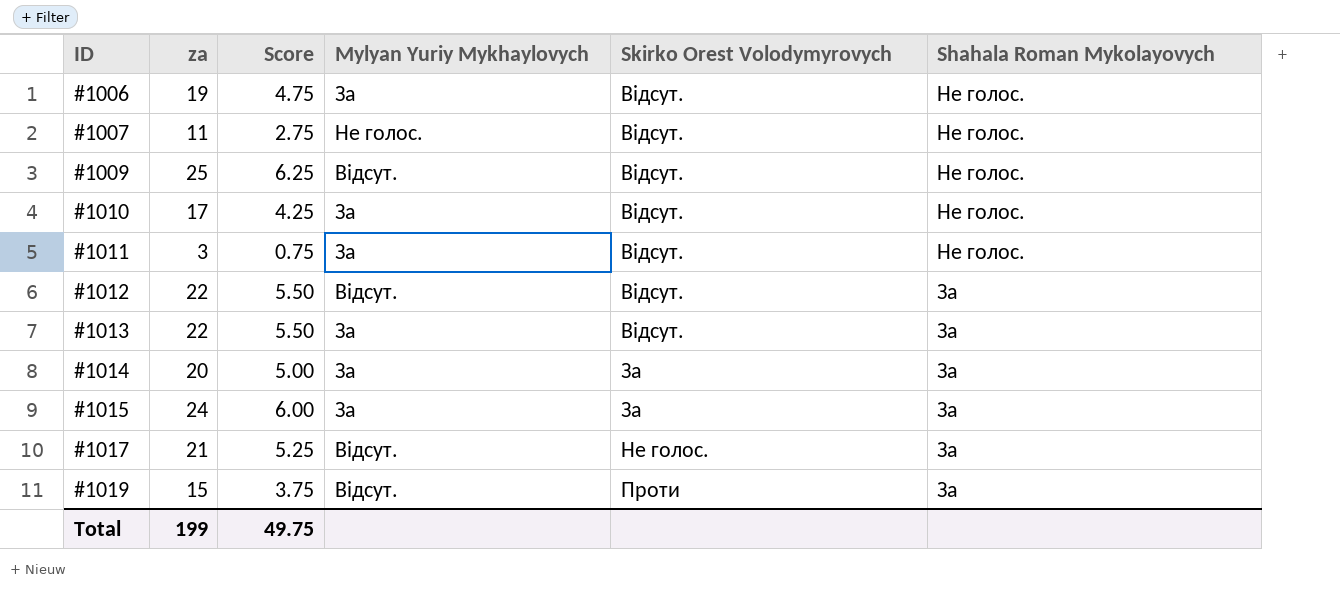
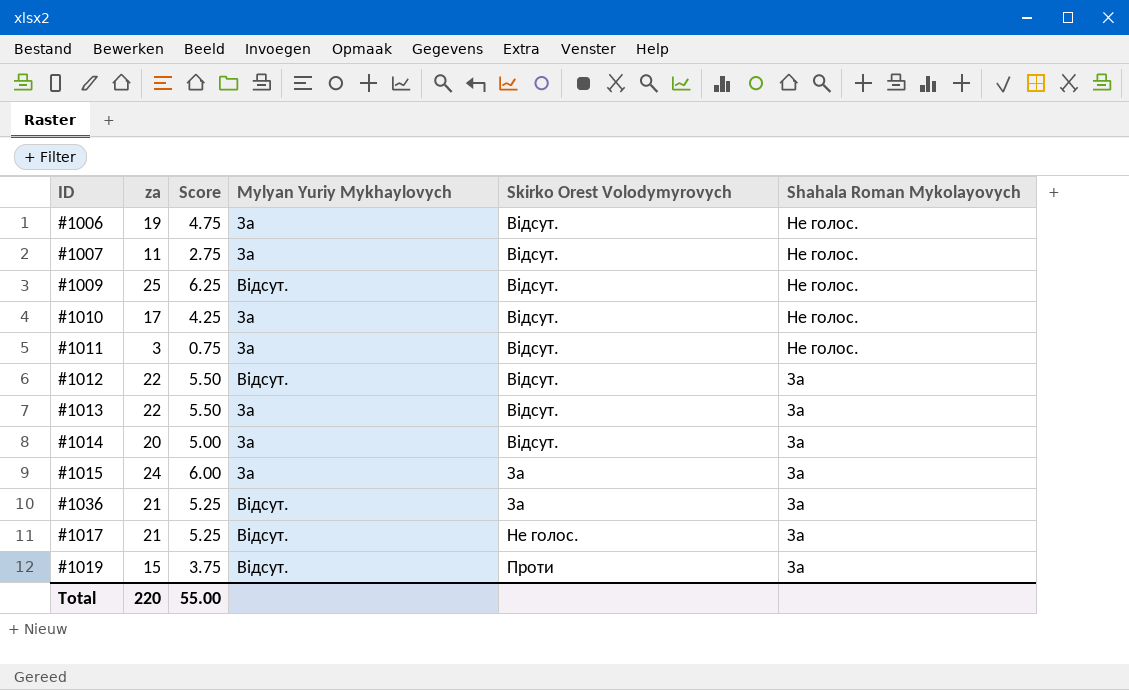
#1007 | Mylyan Yuriy Mykhaylovych: Не голос. -> За
#1014 | Skirko Orest Volodymyrovych: За -> Відсут.
row #1036: none -> 21 | 5.25 | Відсут. | За | За
Total | za: 199 -> 220
Total | Score: 49.75 -> 55.00

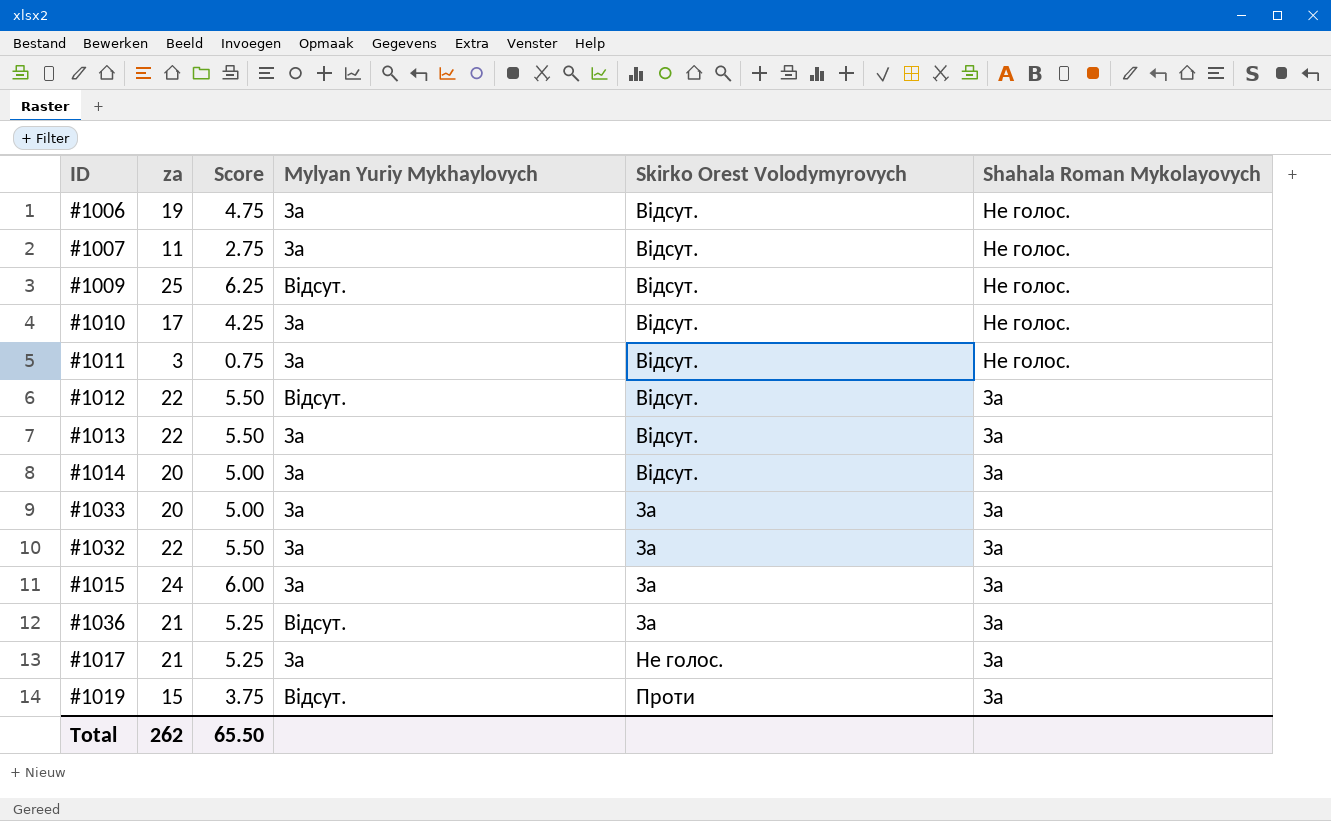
row #1033: none -> 20 | 5.00 | За | За | За
row #1032: none -> 22 | 5.50 | За | За | За
#1017 | Mylyan Yuriy Mykhaylovych: Відсут. -> За
Total | za: 220 -> 262
Total | Score: 55.00 -> 65.50

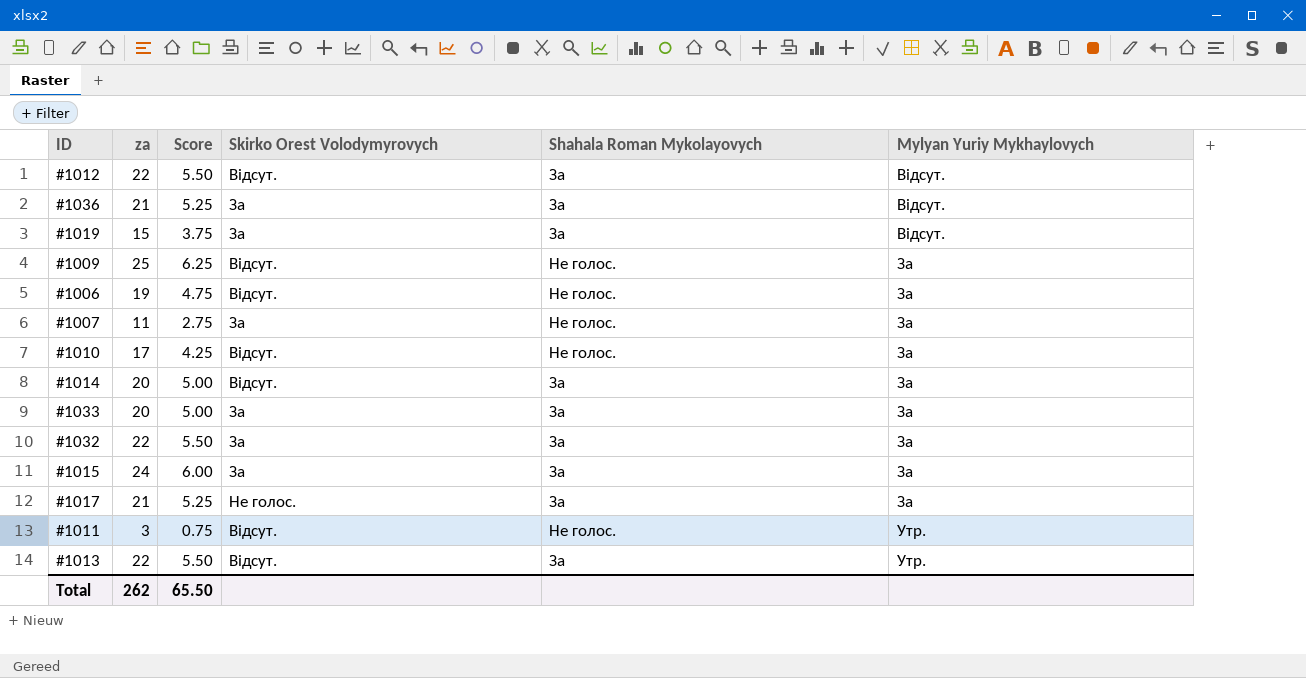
row order: Skirko Orest Volodymyrovych ascending -> Mylyan Yuriy Mykhaylovych ascending
column Mylyan Yuriy Mykhaylovych | position: 4 -> 6
#1019 | Skirko Orest Volodymyrovych: Проти -> За
#1009 | Mylyan Yuriy Mykhaylovych: Відсут. -> За
#1007 | Skirko Orest Volodymyrovych: Відсут. -> За
#1011 | Mylyan Yuriy Mykhaylovych: За -> Утр.
#1013 | Mylyan Yuriy Mykhaylovych: За -> Утр.

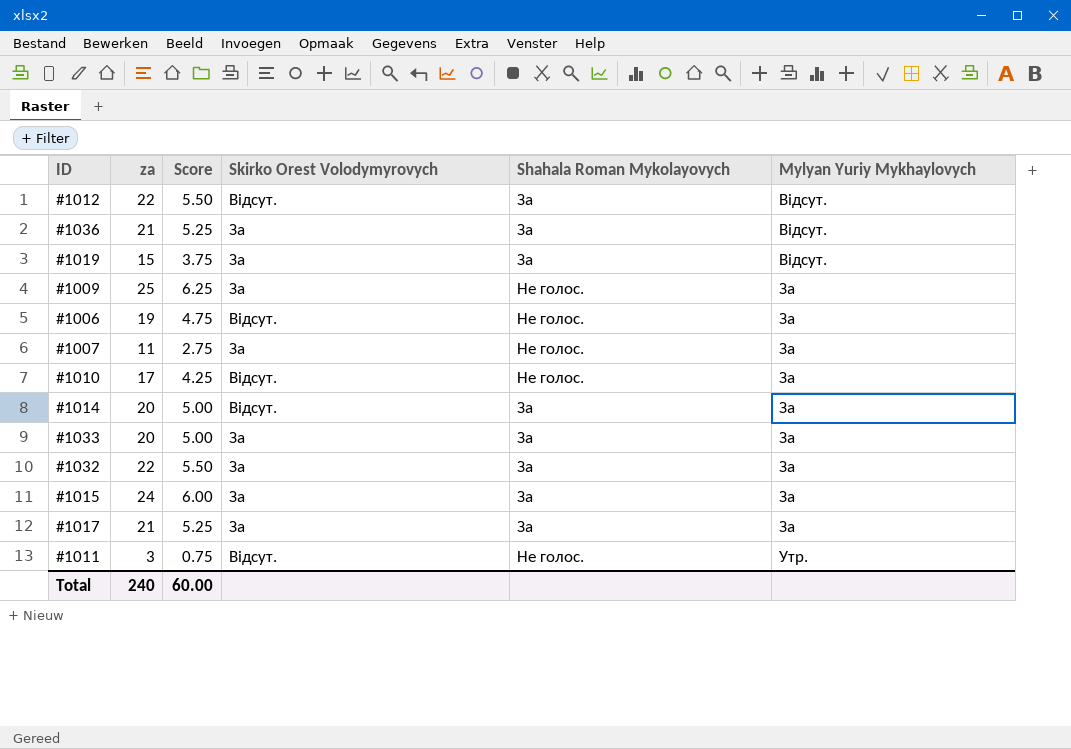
row #1013: 22 | 5.50 | Відсут. | За | Утр. -> none
#1009 | Skirko Orest Volodymyrovych: Відсут. -> За
#1017 | Skirko Orest Volodymyrovych: Не голос. -> За
Total | za: 262 -> 240
Total | Score: 65.50 -> 60.00

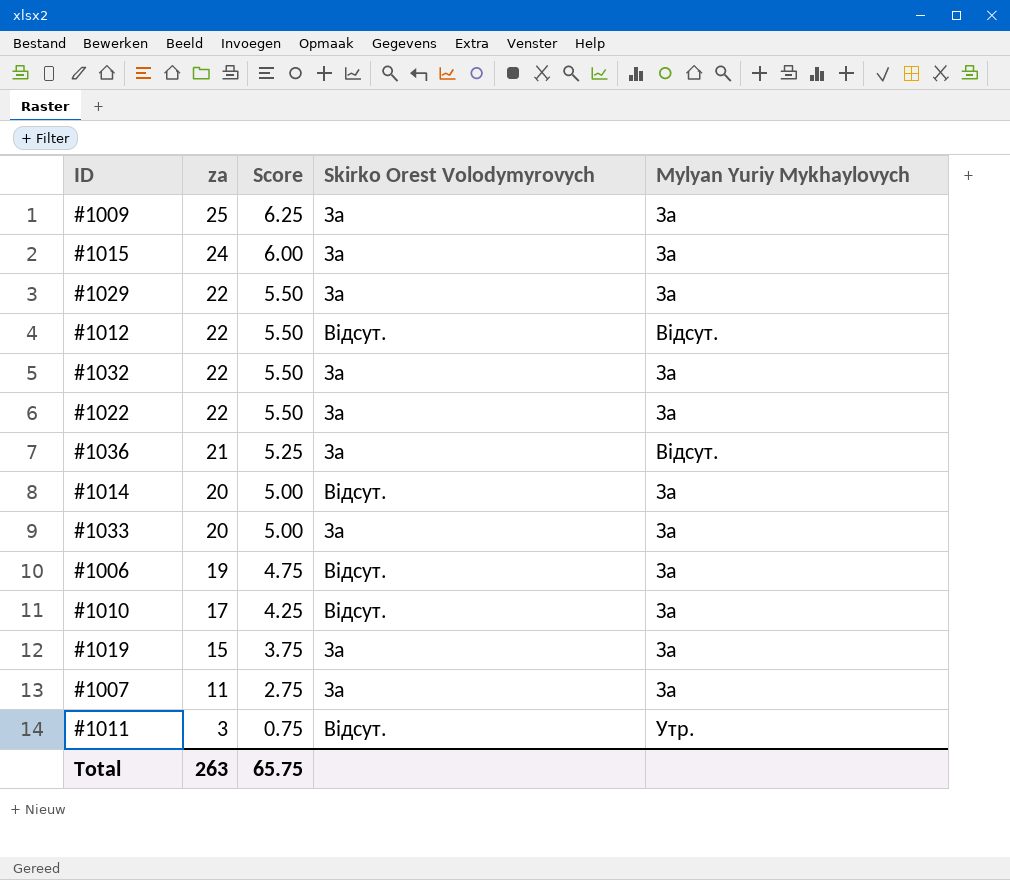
row order: Mylyan Yuriy Mykhaylovych ascending -> za descending
column Shahala Roman Mykolayovych | position: 5 -> none
row #1017: 21 | 5.25 | За | За | За -> none
row #1029: none -> 22 | 5.50 | За | За
row #1022: none -> 22 | 5.50 | За | За
#1019 | Mylyan Yuriy Mykhaylovych: Відсут. -> За
Total | za: 240 -> 263
Total | Score: 60.00 -> 65.75

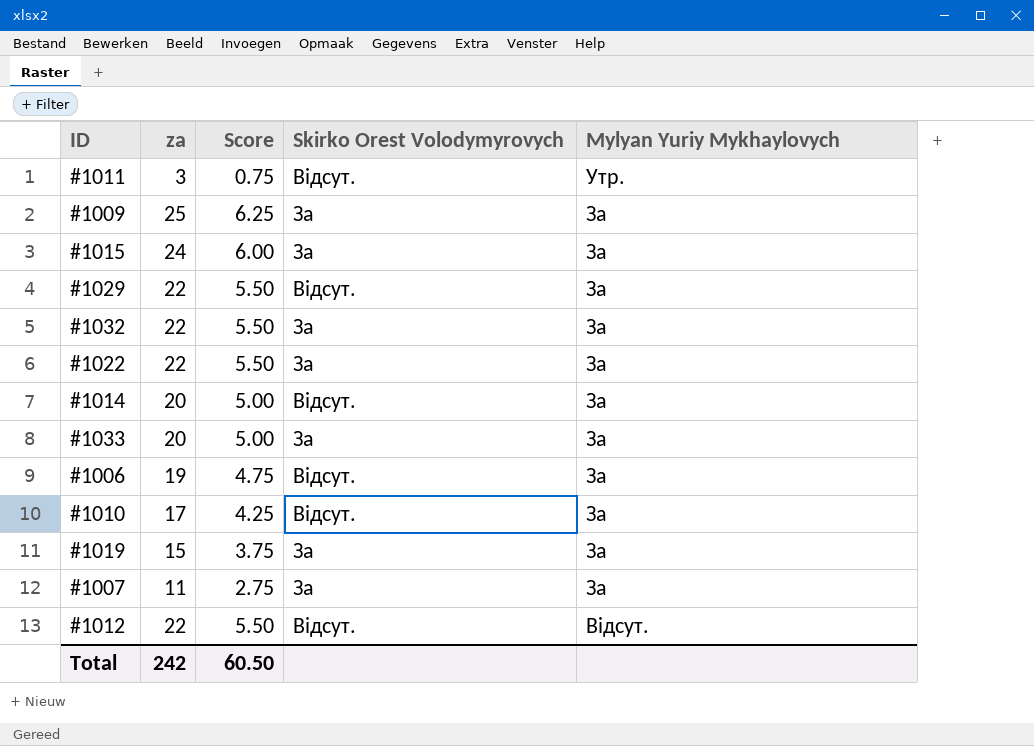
row order: za descending -> Mylyan Yuriy Mykhaylovych descending
row #1036: 21 | 5.25 | За | Відсут. -> none
#1029 | Skirko Orest Volodymyrovych: За -> Відсут.
Total | za: 263 -> 242
Total | Score: 65.75 -> 60.50

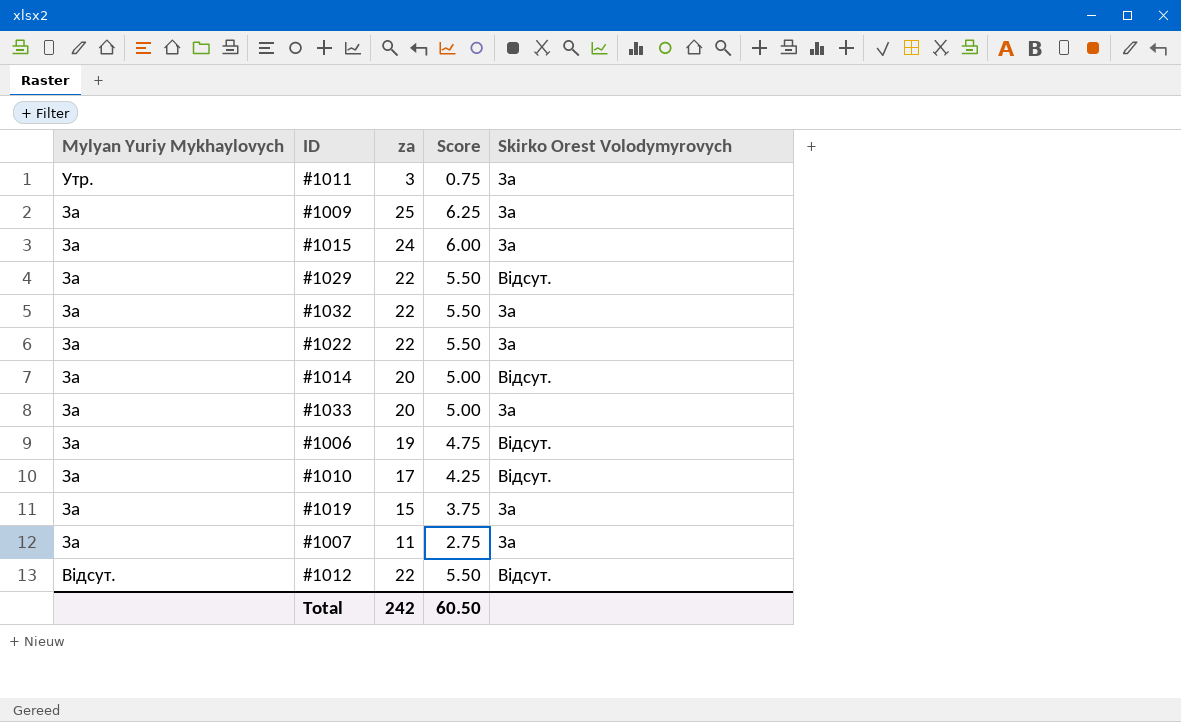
column Mylyan Yuriy Mykhaylovych | position: 5 -> 1
#1011 | Skirko Orest Volodymyrovych: Відсут. -> За

